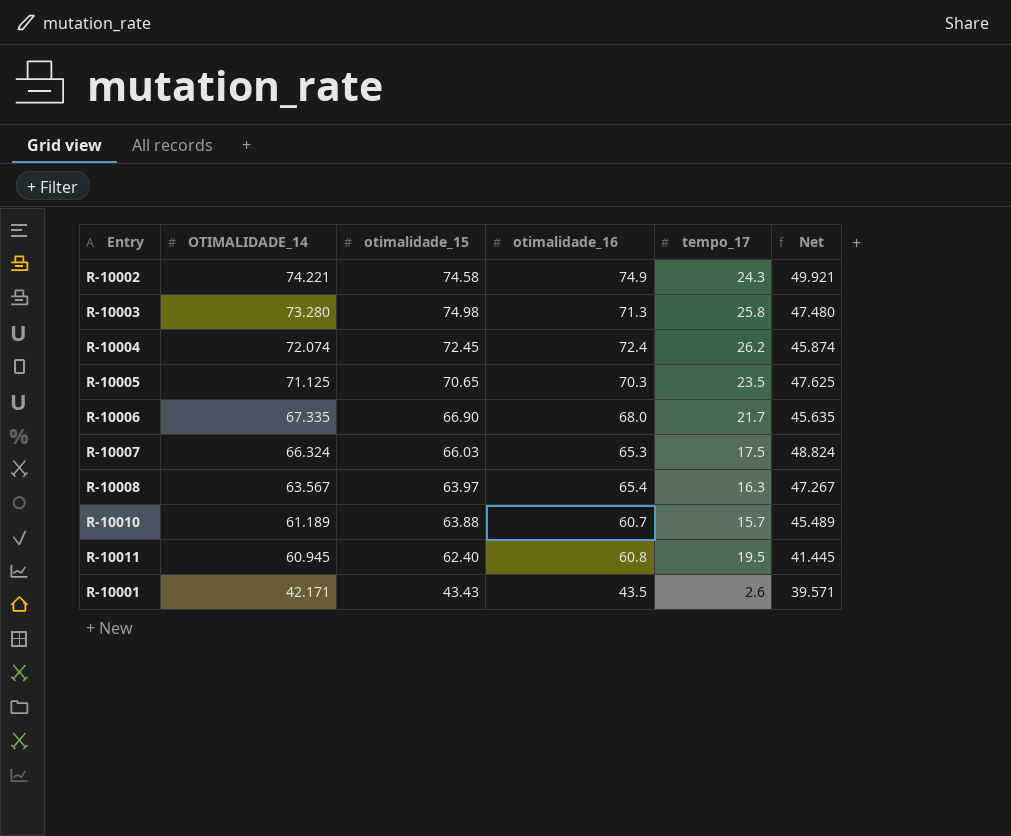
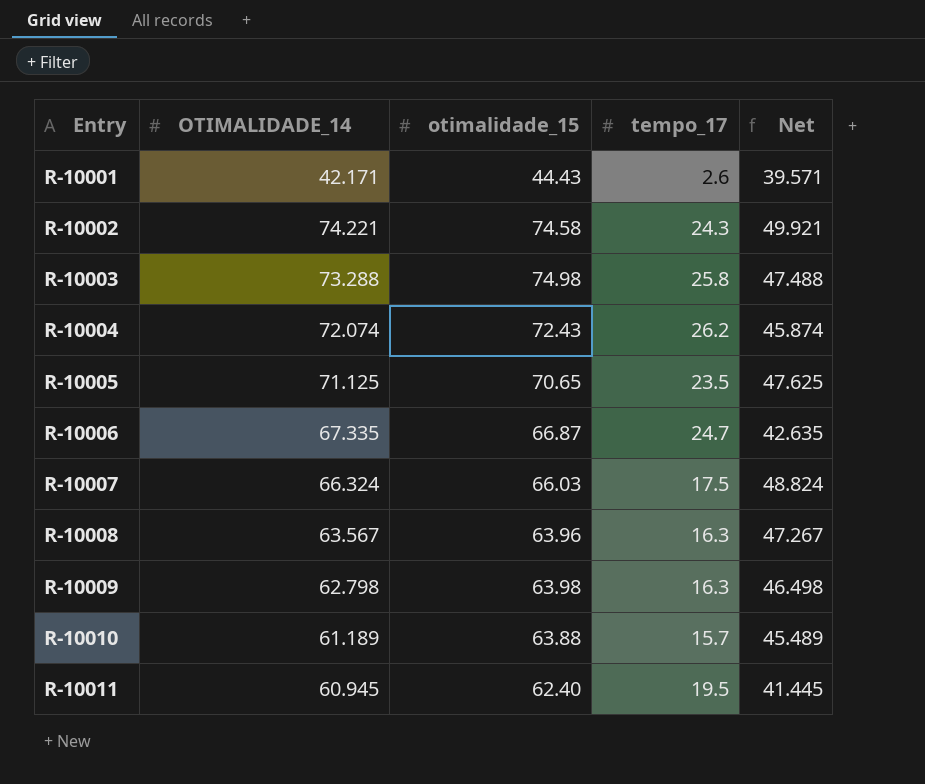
row order: OTIMALIDADE_14 descending -> Entry ascending
column otimalidade_16 | position: 4 -> none
R-10001 | otimalidade_15: 43.43 -> 44.43
R-10003 | OTIMALIDADE_14: 73.280 -> 73.288
R-10003 | Net: 47.480 -> 47.488
R-10004 | otimalidade_15: 72.45 -> 72.43
R-10006 | otimalidade_15: 66.90 -> 66.87
R-10006 | tempo_17: 21.7 -> 24.7
R-10006 | Net: 45.635 -> 42.635
R-10008 | otimalidade_15: 63.97 -> 63.96
row R-10009: none -> 62.798 | 63.98 | 16.3 | 46.498

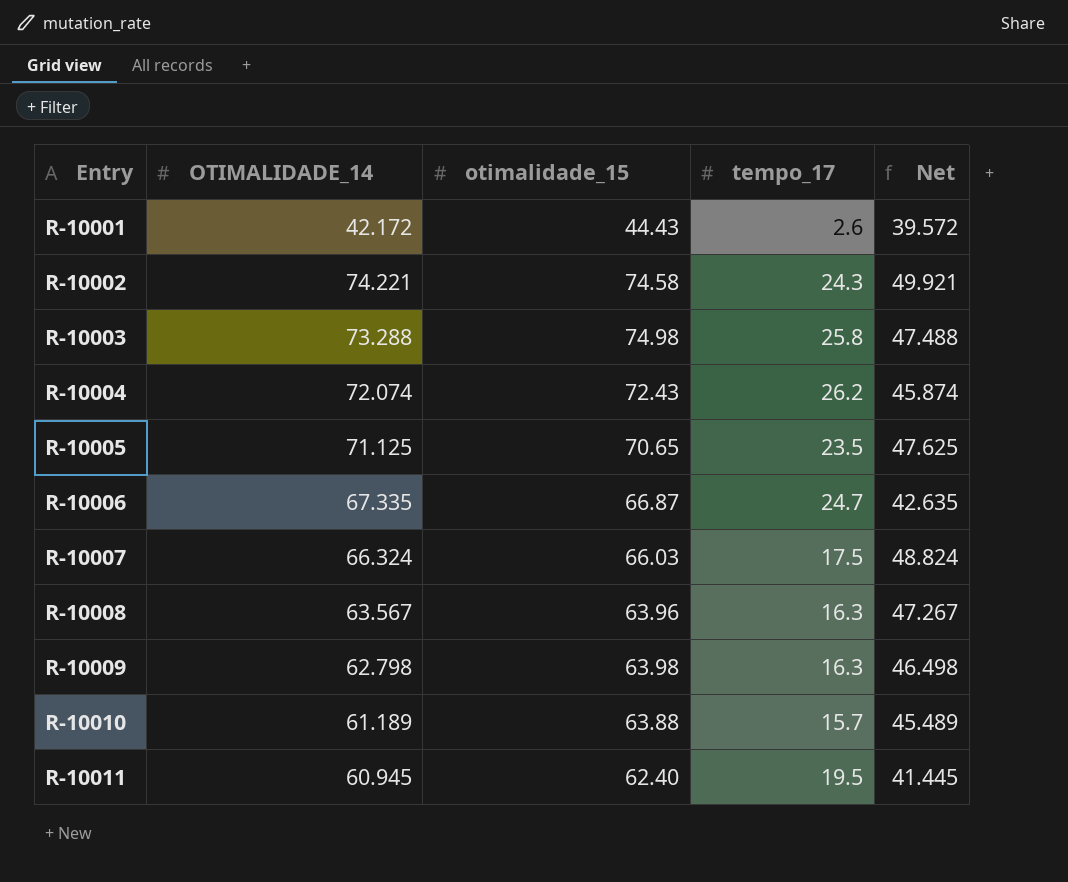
R-10001 | OTIMALIDADE_14: 42.171 -> 42.172
R-10001 | Net: 39.571 -> 39.572

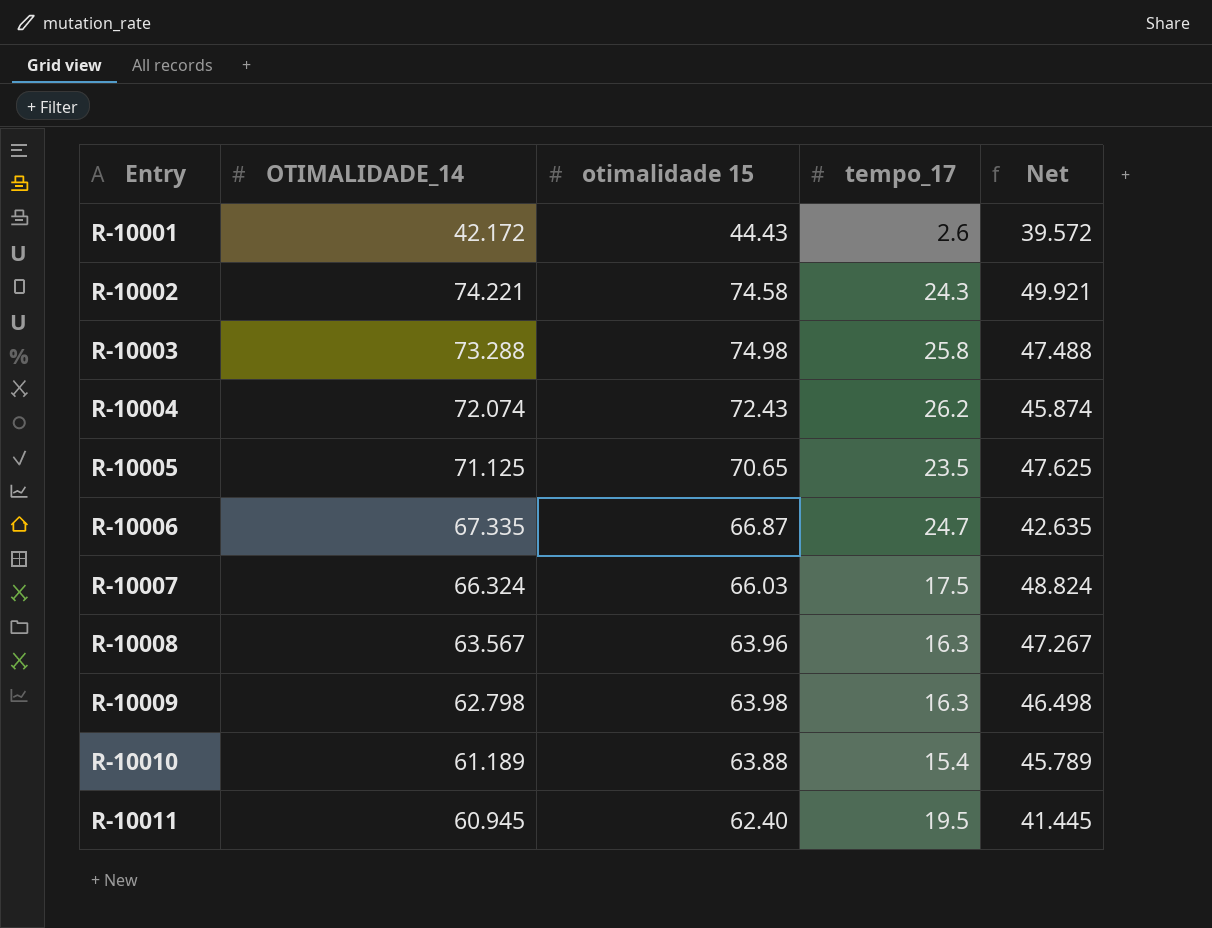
column name: otimalidade_15 -> otimalidade 15
R-10010 | tempo_17: 15.7 -> 15.4
R-10010 | Net: 45.489 -> 45.789

